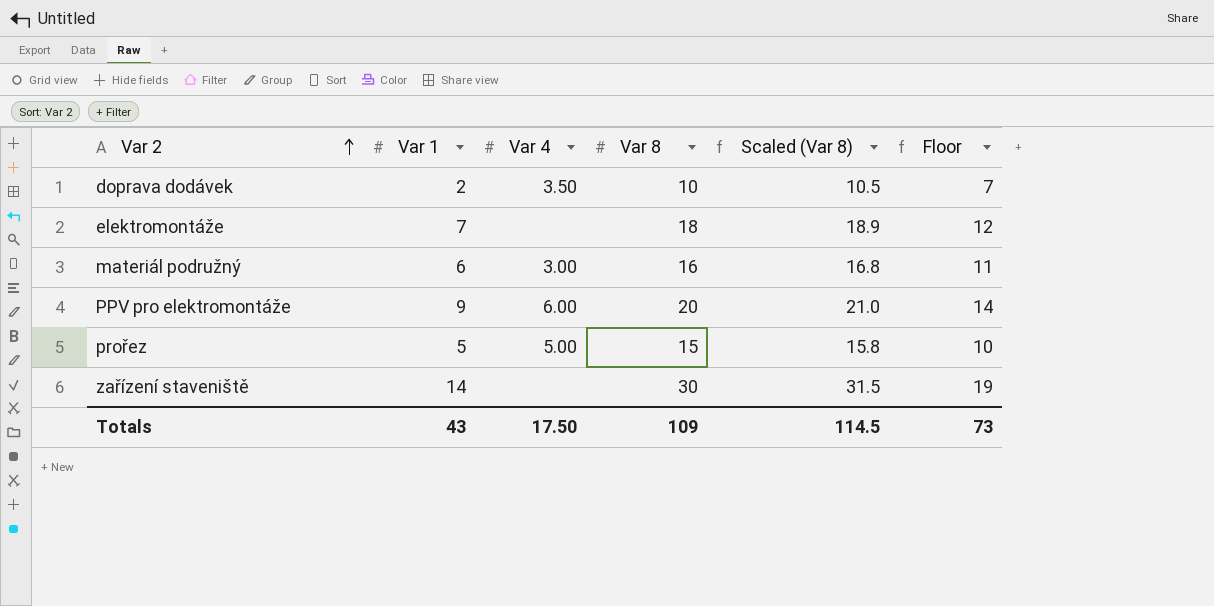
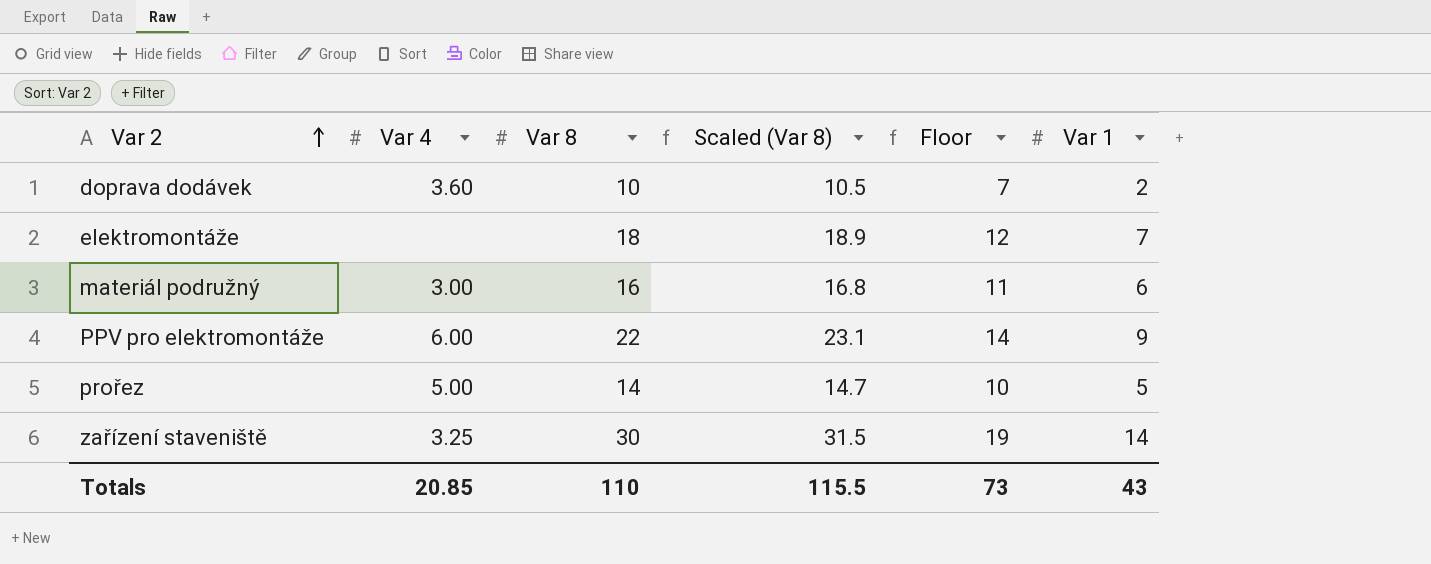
column Var 1 | position: 2 -> 6
doprava dodávek | Var 4: 3.50 -> 3.60
PPV pro elektromontáže | Var 8: 20 -> 22
PPV pro elektromontáže | Scaled (Var 8): 21.0 -> 23.1
prořez | Var 8: 15 -> 14
prořez | Scaled (Var 8): 15.8 -> 14.7
zařízení staveniště | Var 4: none -> 3.25
Totals | Var 4: 17.50 -> 20.85
Totals | Var 8: 109 -> 110
Totals | Scaled (Var 8): 114.5 -> 115.5

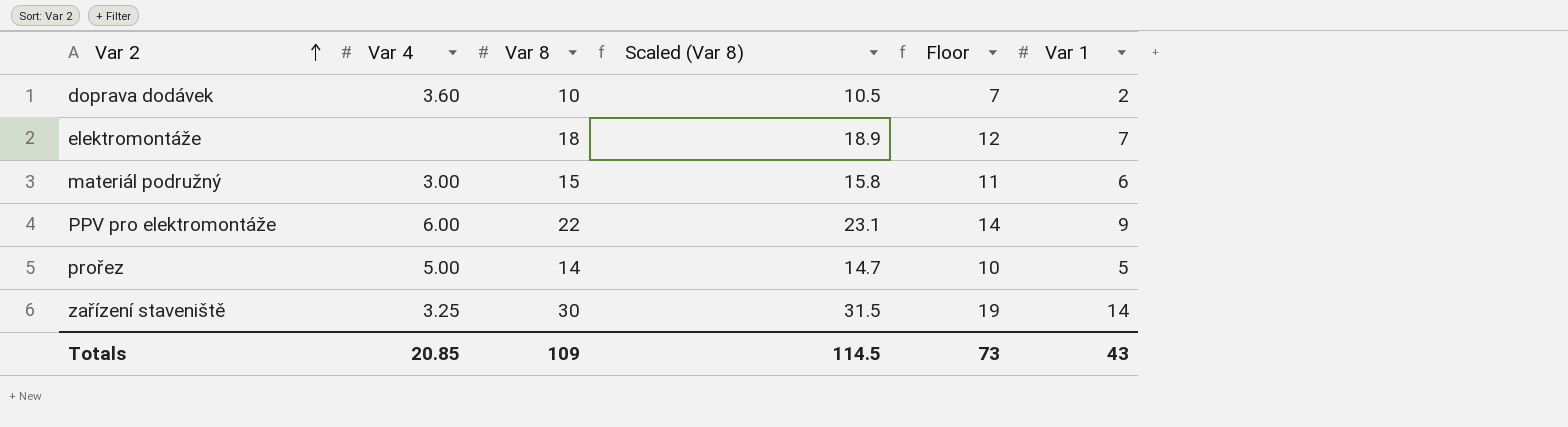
materiál podružný | Var 8: 16 -> 15
materiál podružný | Scaled (Var 8): 16.8 -> 15.8
Totals | Var 8: 110 -> 109
Totals | Scaled (Var 8): 115.5 -> 114.5

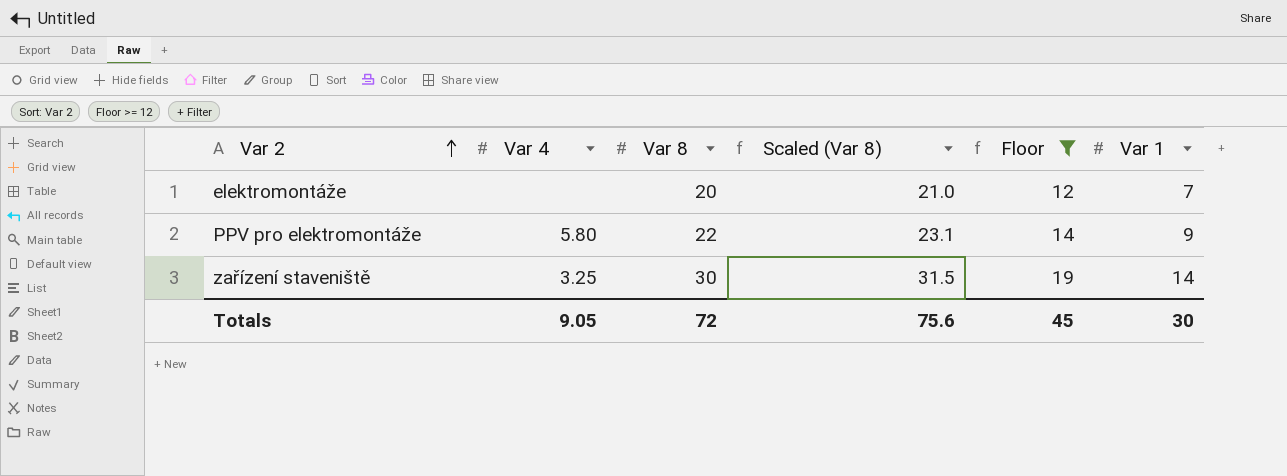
filter: none -> Floor >= 12
elektromontáže | Var 8: 18 -> 20
elektromontáže | Scaled (Var 8): 18.9 -> 21.0
PPV pro elektromontáže | Var 4: 6.00 -> 5.80
Totals | Var 4: 20.85 -> 9.05
Totals | Var 8: 109 -> 72
Totals | Scaled (Var 8): 114.5 -> 75.6
Totals | Floor: 73 -> 45
Totals | Var 1: 43 -> 30

